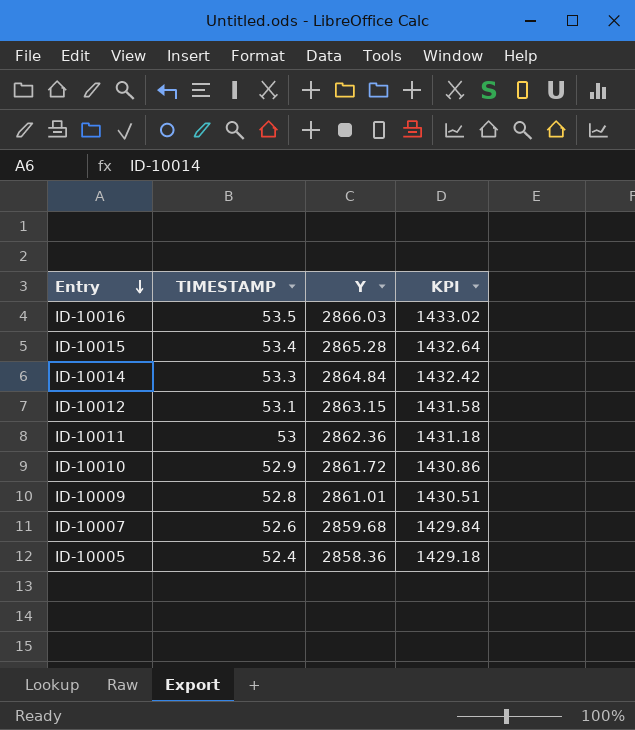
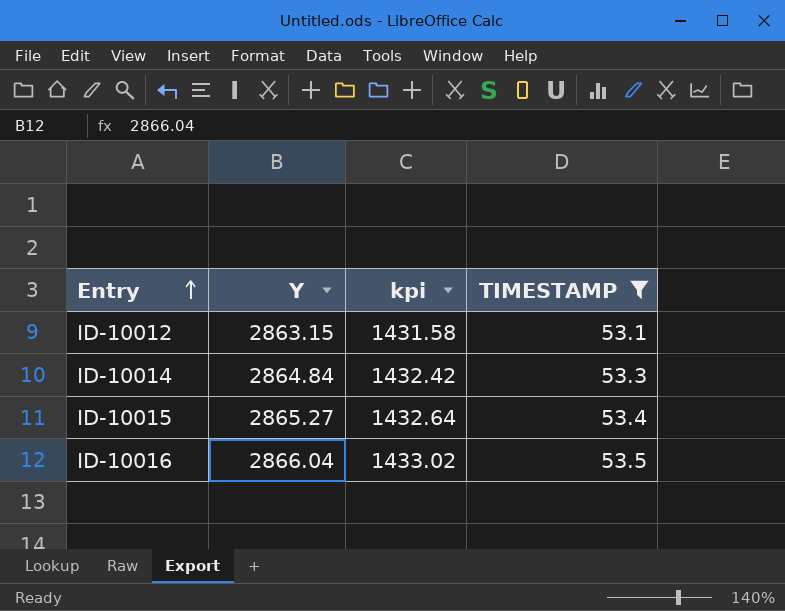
filter: none -> TIMESTAMP >= 53.1
row order: Entry descending -> Entry ascending
column name: KPI -> kpi
column TIMESTAMP | position: 2 -> 4
ID-10015 | Y: 2865.28 -> 2865.27
ID-10016 | Y: 2866.03 -> 2866.04

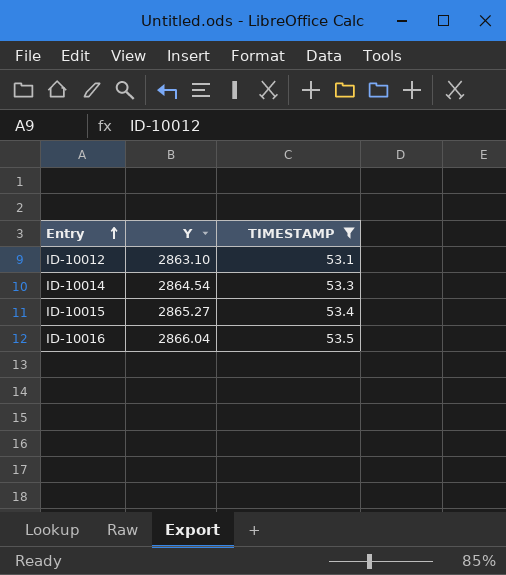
column kpi | formula: [Y] * 0.5 -> none
ID-10012 | Y: 2863.15 -> 2863.10
ID-10014 | Y: 2864.84 -> 2864.54

